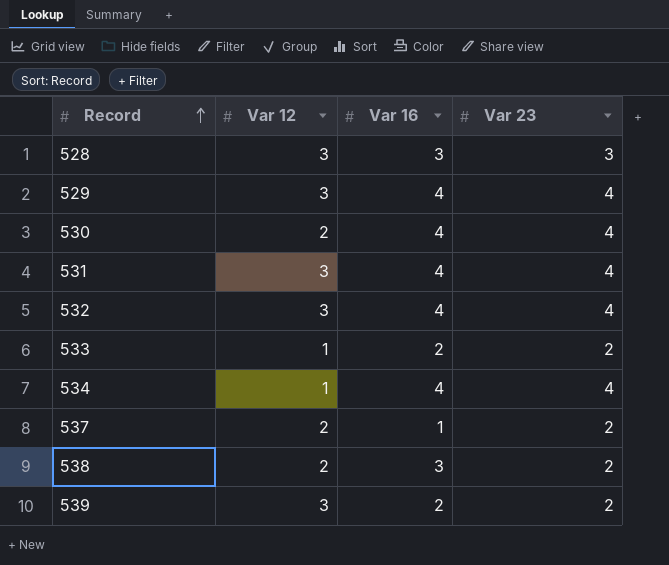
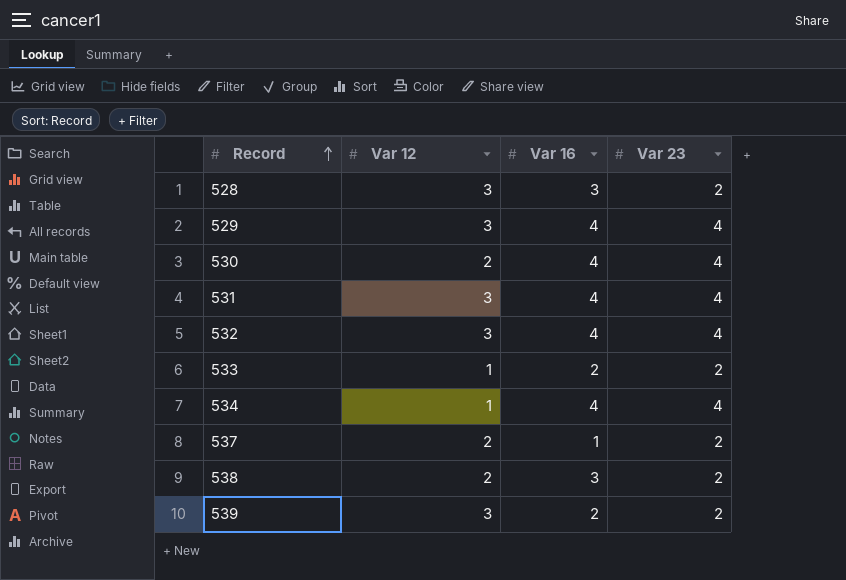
528 | Var 23: 3 -> 2

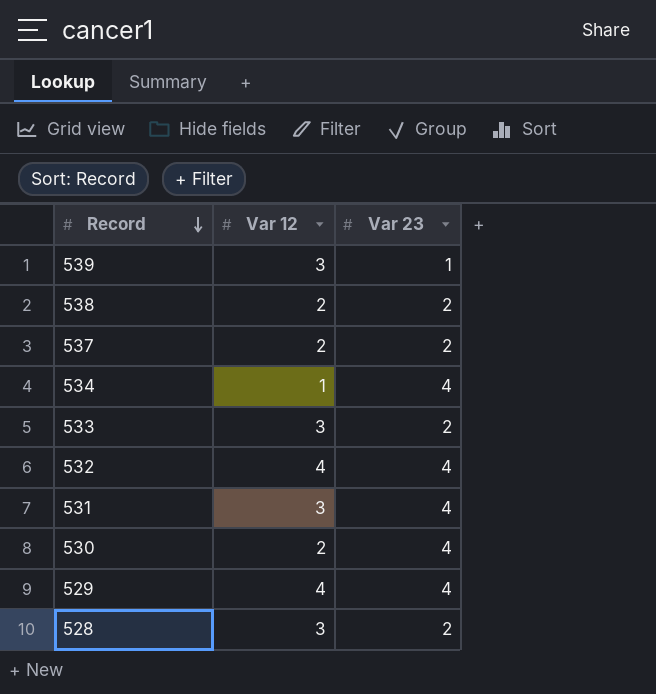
row order: Record ascending -> Record descending
column Var 16 | position: 3 -> none
539 | Var 23: 2 -> 1
533 | Var 12: 1 -> 3
532 | Var 12: 3 -> 4
529 | Var 12: 3 -> 4

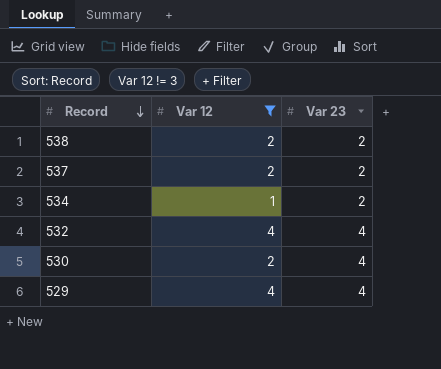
filter: none -> Var 12 != 3
534 | Var 23: 4 -> 2

